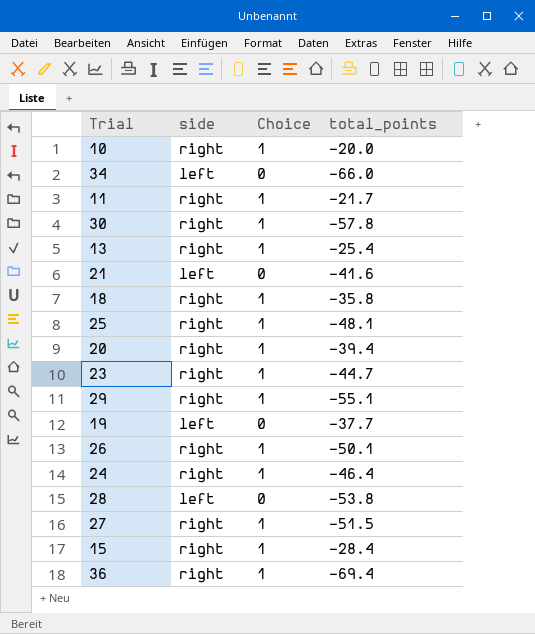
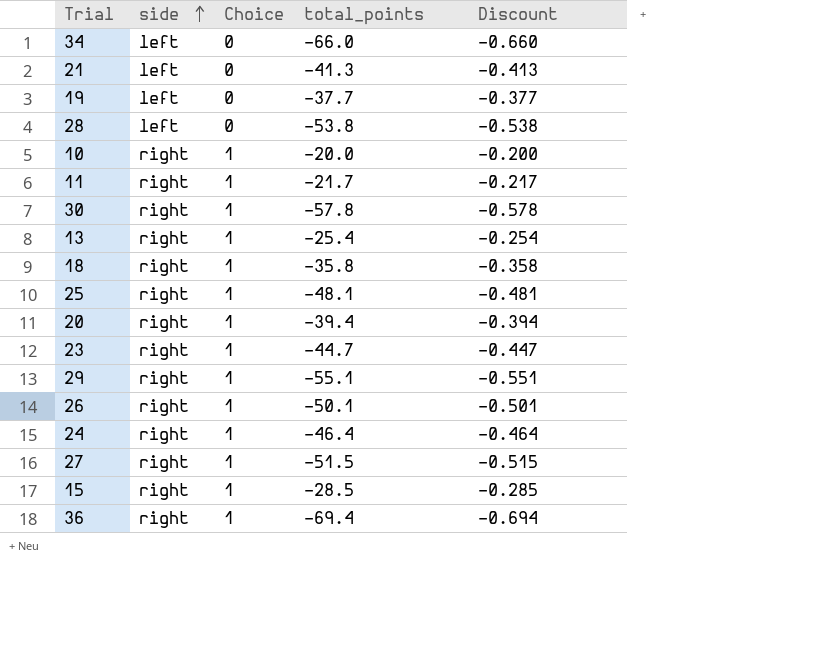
row order: none -> side ascending
column Discount | formula: none -> [total_points] * 0.01
21 | total_points: -41.6 -> -41.3
15 | total_points: -28.4 -> -28.5

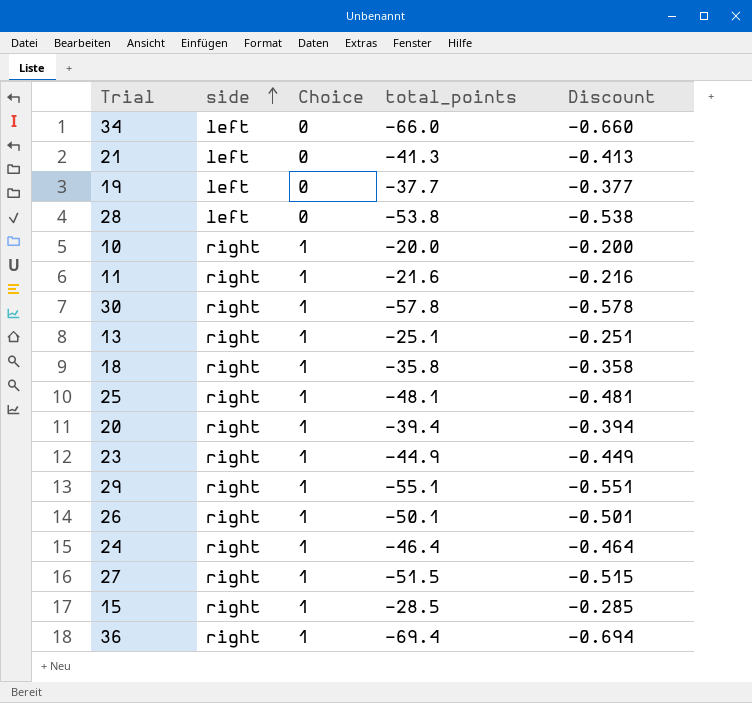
11 | total_points: -21.7 -> -21.6
11 | Discount: -0.217 -> -0.216
13 | total_points: -25.4 -> -25.1
13 | Discount: -0.254 -> -0.251
23 | total_points: -44.7 -> -44.9
23 | Discount: -0.447 -> -0.449

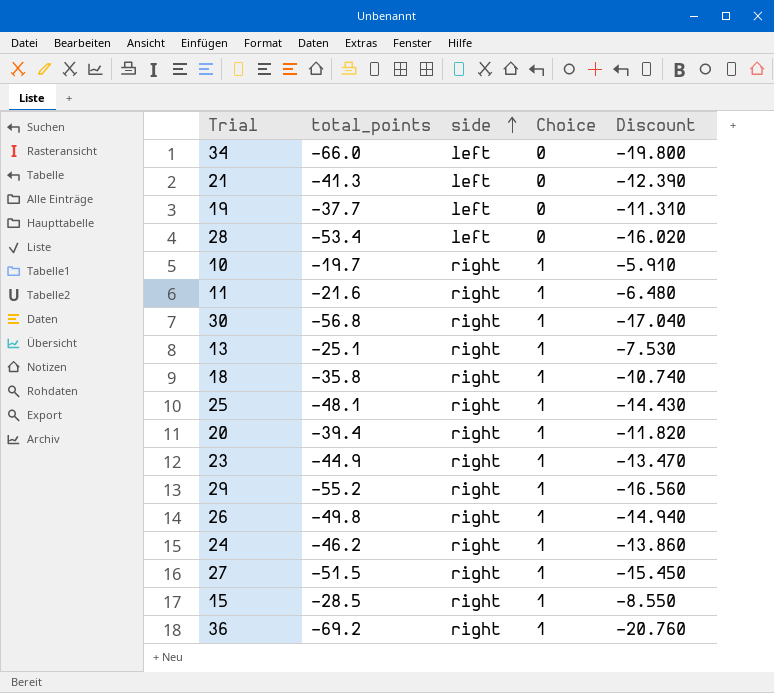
column total_points | position: 4 -> 2
column Discount | formula: [total_points] * 0.01 -> [total_points] * 0.3
28 | total_points: -53.8 -> -53.4
10 | total_points: -20.0 -> -19.7
30 | total_points: -57.8 -> -56.8
29 | total_points: -55.1 -> -55.2
26 | total_points: -50.1 -> -49.8
24 | total_points: -46.4 -> -46.2
36 | total_points: -69.4 -> -69.2

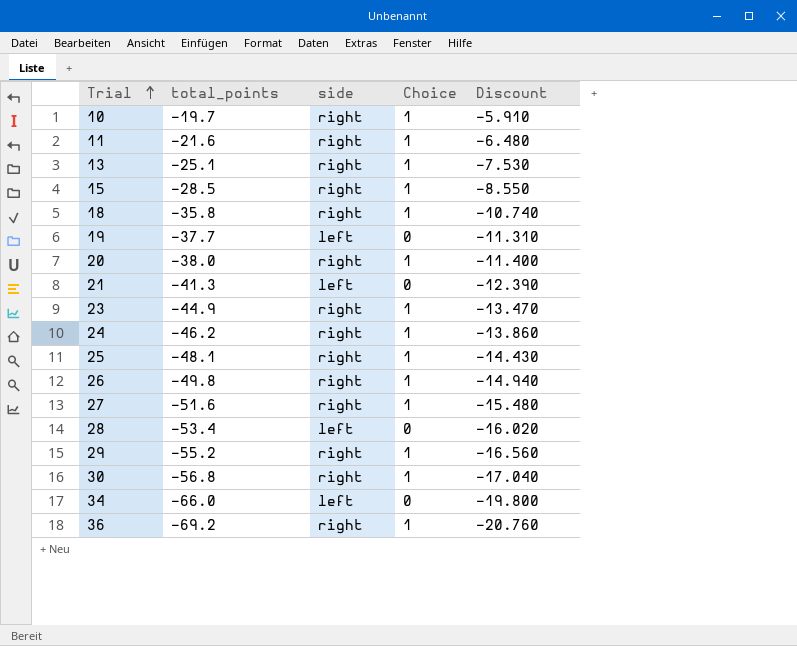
row order: side ascending -> Trial ascending
20 | total_points: -39.4 -> -38.0
20 | Discount: -11.820 -> -11.400
27 | total_points: -51.5 -> -51.6
27 | Discount: -15.450 -> -15.480

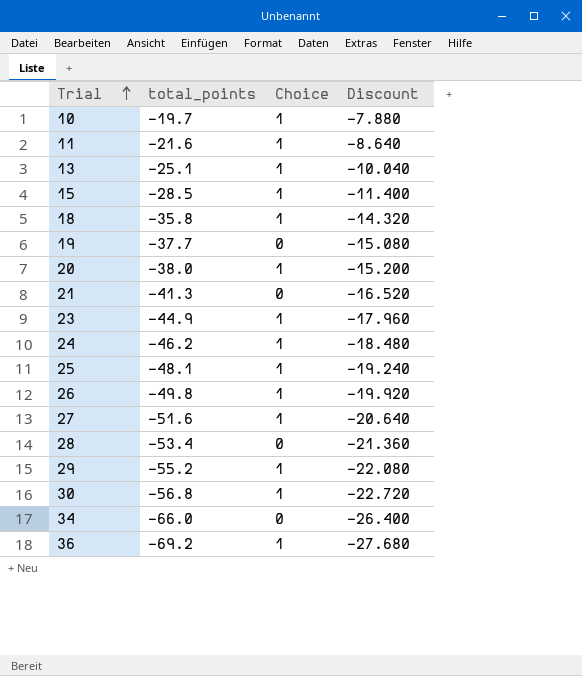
column side | position: 3 -> none
column Discount | formula: [total_points] * 0.3 -> [total_points] * 0.4

